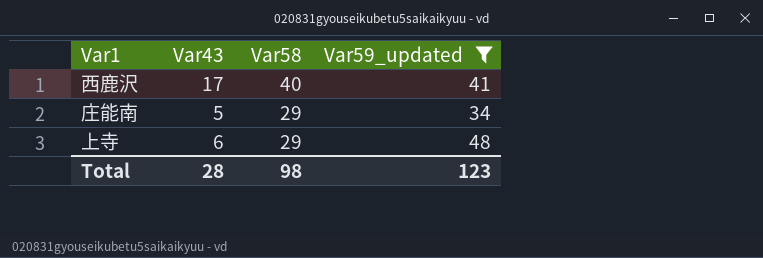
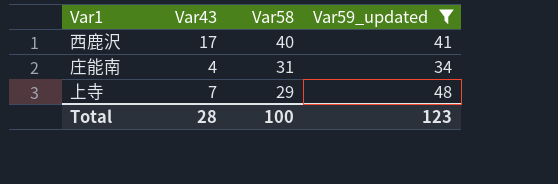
庄能南 | Var43: 5 -> 4
庄能南 | Var58: 29 -> 31
上寺 | Var43: 6 -> 7
Total | Var58: 98 -> 100

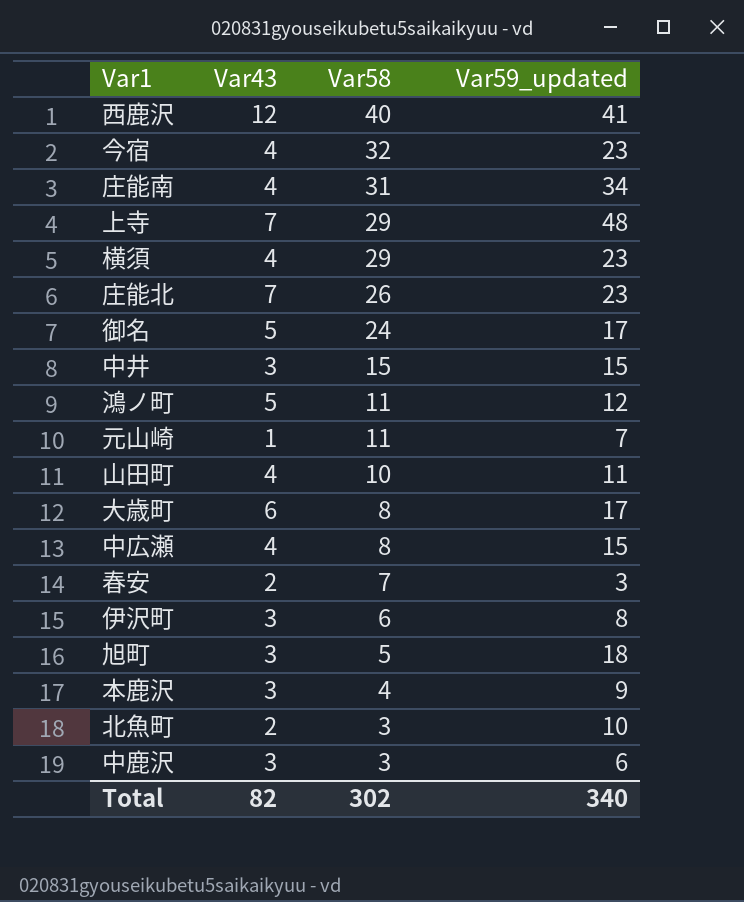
filter: Var59_updated >= 34 -> none
西鹿沢 | Var43: 17 -> 12
Total | Var43: 28 -> 82
Total | Var58: 100 -> 302
Total | Var59_updated: 123 -> 340

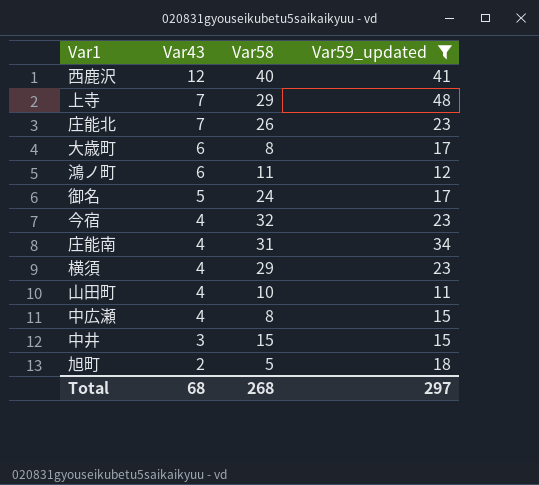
filter: none -> Var59_updated >= 11
row order: Var58 descending -> Var43 descending
鴻ノ町 | Var43: 5 -> 6
旭町 | Var43: 3 -> 2
Total | Var43: 82 -> 68
Total | Var58: 302 -> 268
Total | Var59_updated: 340 -> 297

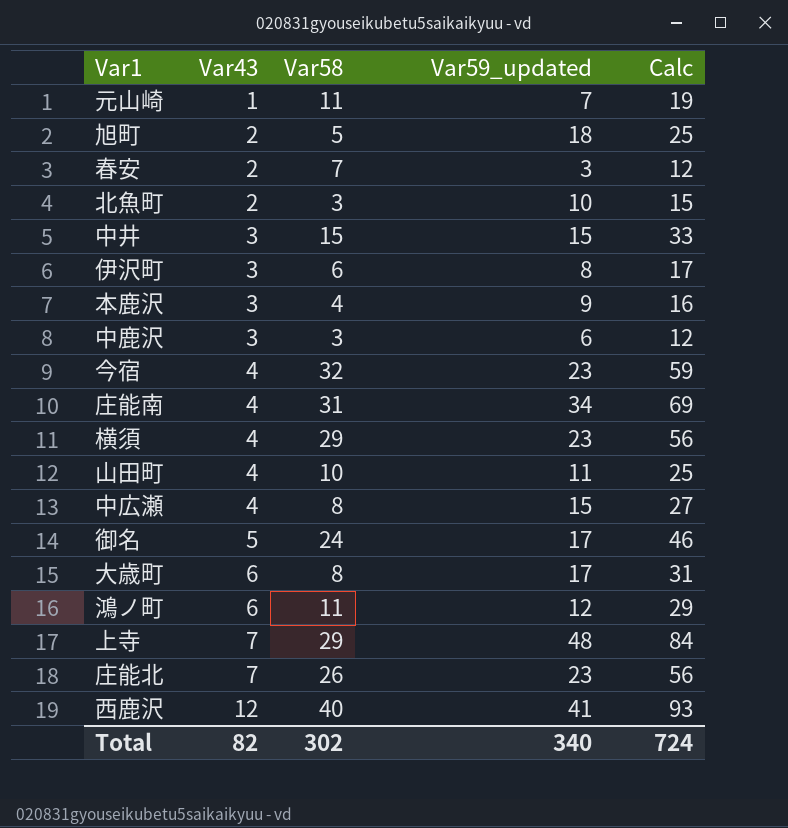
filter: Var59_updated >= 11 -> none
row order: Var43 descending -> Var43 ascending
column Calc | formula: none -> [Var43] + [Var58] + [Var59_updated]
Total | Var43: 68 -> 82
Total | Var58: 268 -> 302
Total | Var59_updated: 297 -> 340

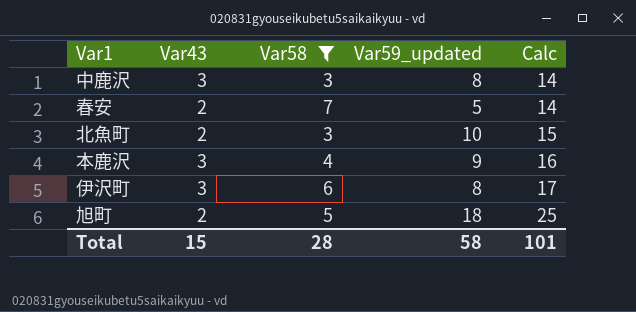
filter: none -> Var58 <= 7
row order: Var43 ascending -> Calc ascending
中鹿沢 | Var59_updated: 6 -> 8
中鹿沢 | Calc: 12 -> 14
春安 | Var59_updated: 3 -> 5
春安 | Calc: 12 -> 14
Total | Var43: 82 -> 15
Total | Var58: 302 -> 28
Total | Var59_updated: 340 -> 58
Total | Calc: 724 -> 101

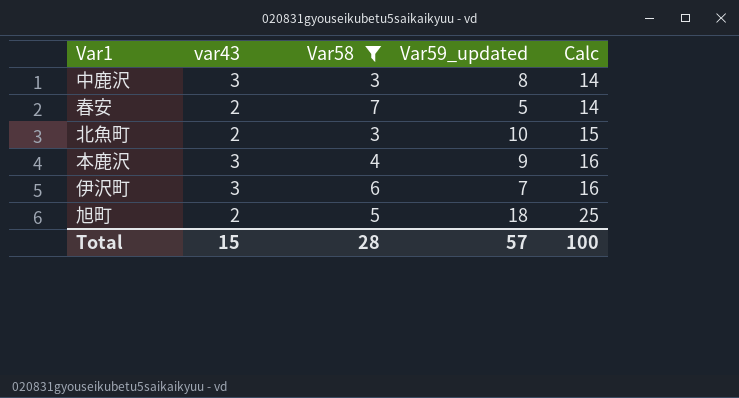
column name: Var43 -> var43
伊沢町 | Var59_updated: 8 -> 7
伊沢町 | Calc: 17 -> 16
Total | Var59_updated: 58 -> 57
Total | Calc: 101 -> 100

